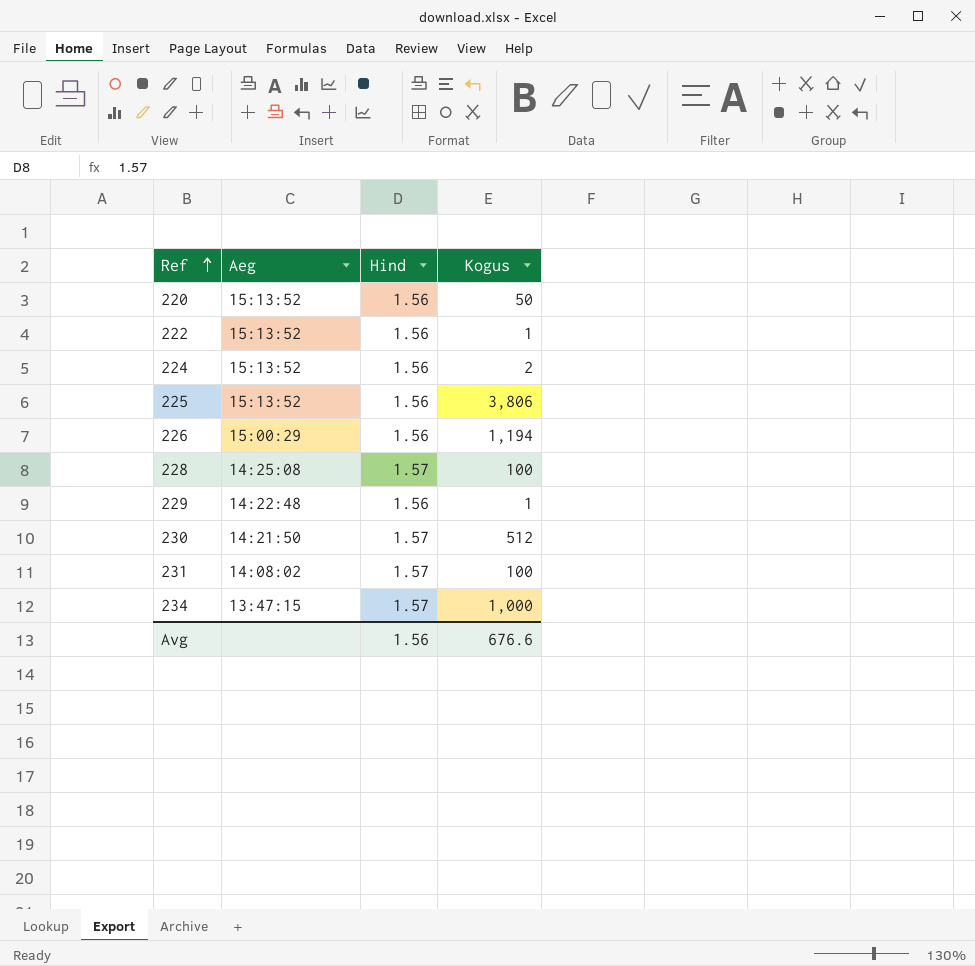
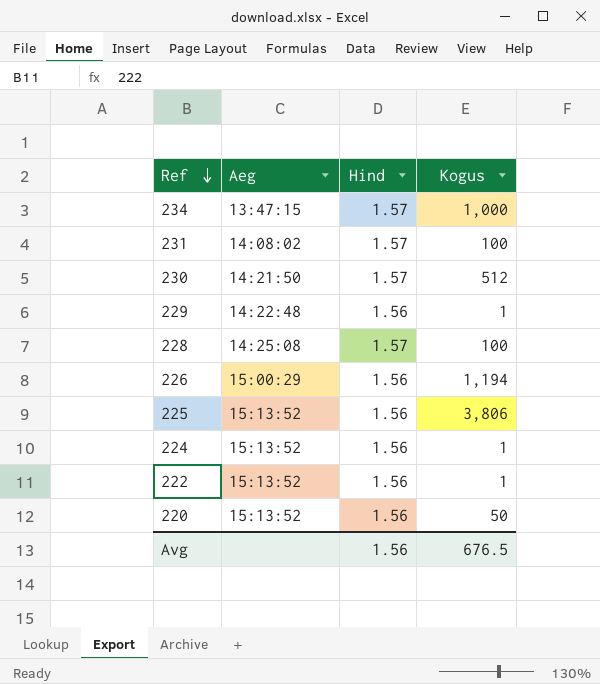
row order: Ref ascending -> Ref descending
224 | Kogus: 2 -> 1
Avg | Kogus: 676.6 -> 676.5

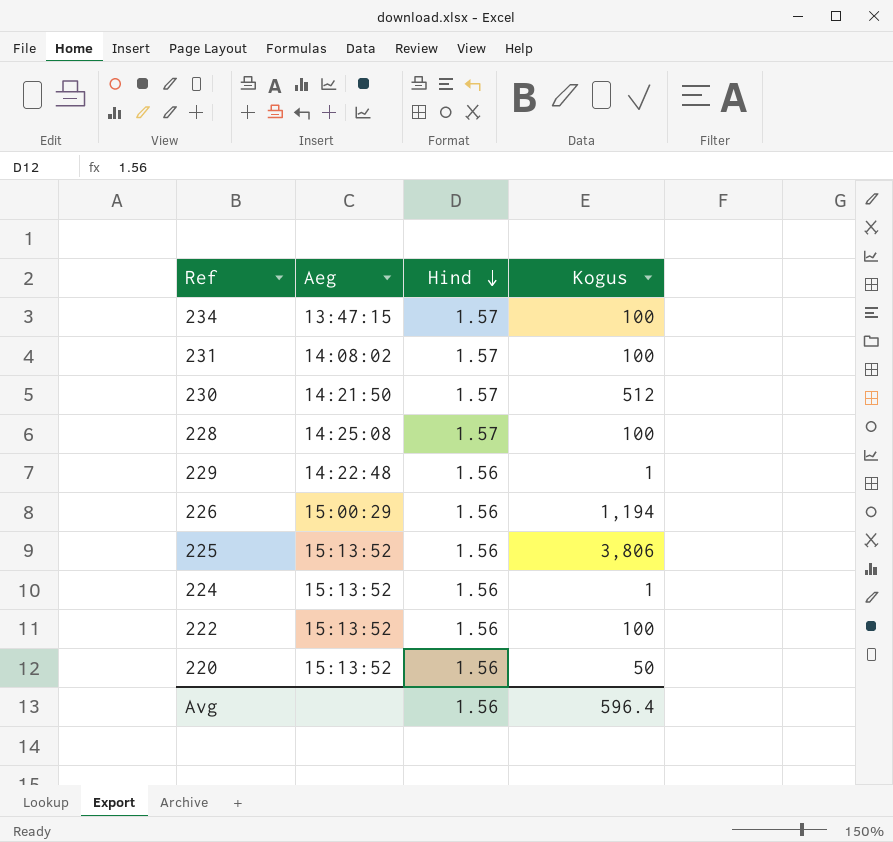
row order: Ref descending -> Hind descending
234 | Kogus: 1,000 -> 100
222 | Kogus: 1 -> 100
Avg | Kogus: 676.5 -> 596.4

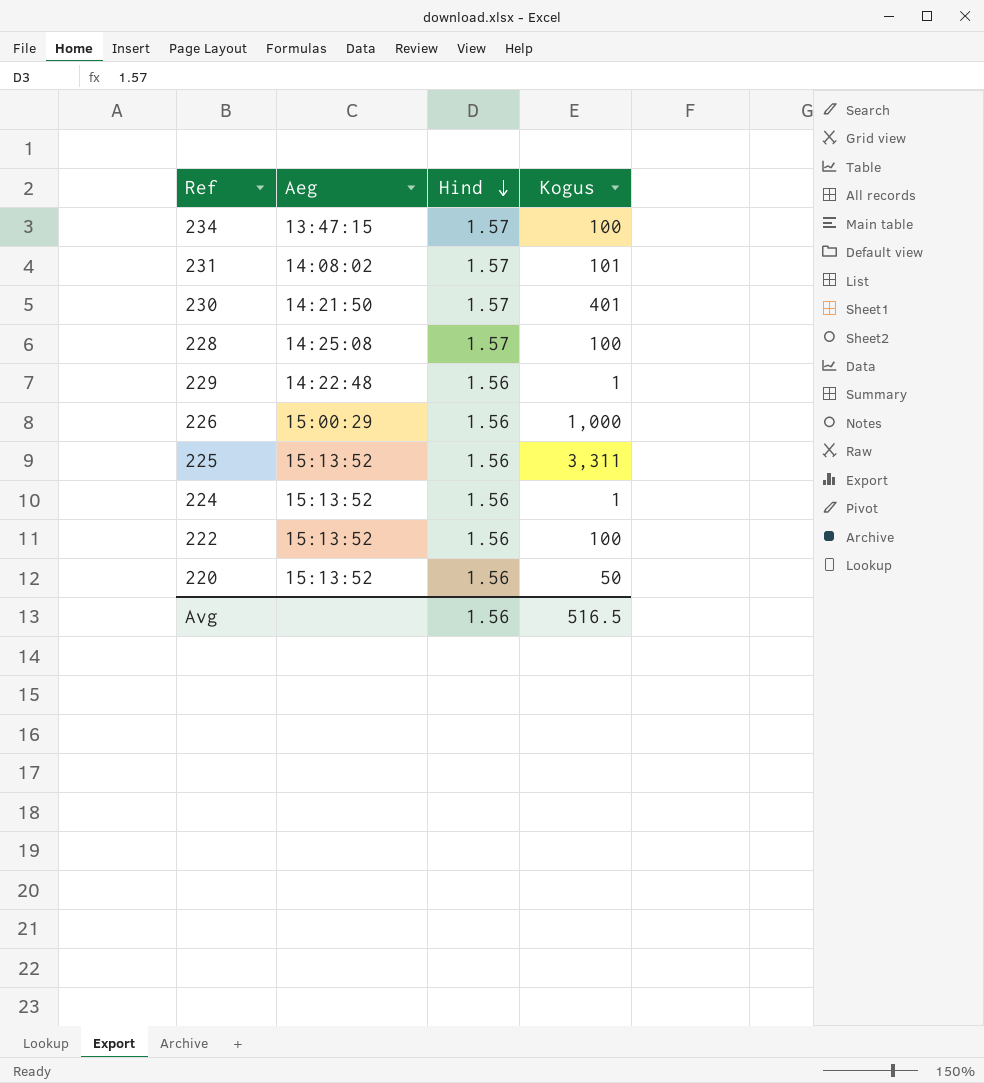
231 | Kogus: 100 -> 101
230 | Kogus: 512 -> 401
226 | Kogus: 1,194 -> 1,000
225 | Kogus: 3,806 -> 3,311
Avg | Kogus: 596.4 -> 516.5

